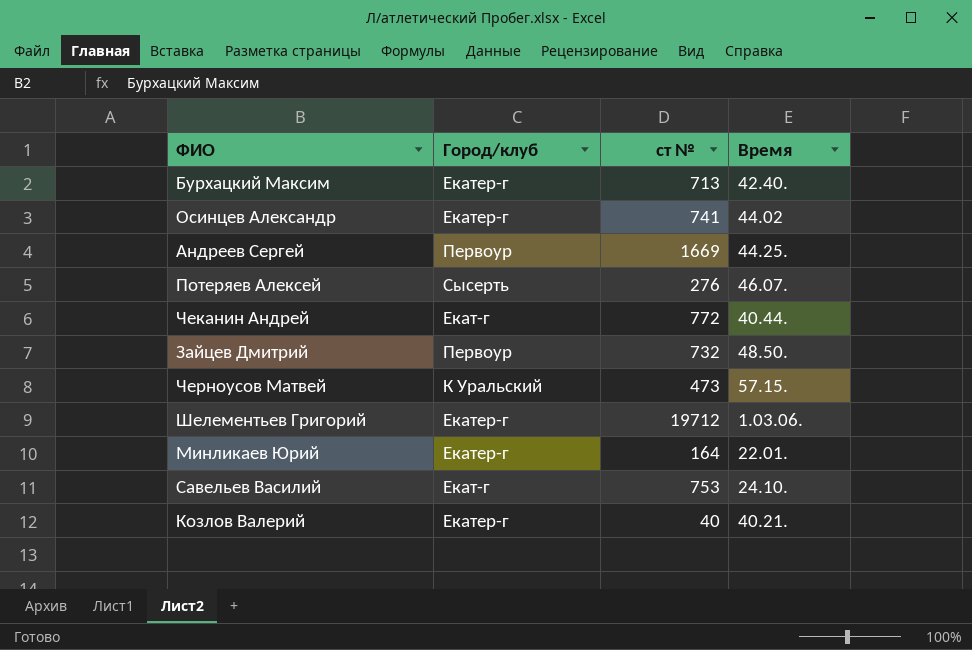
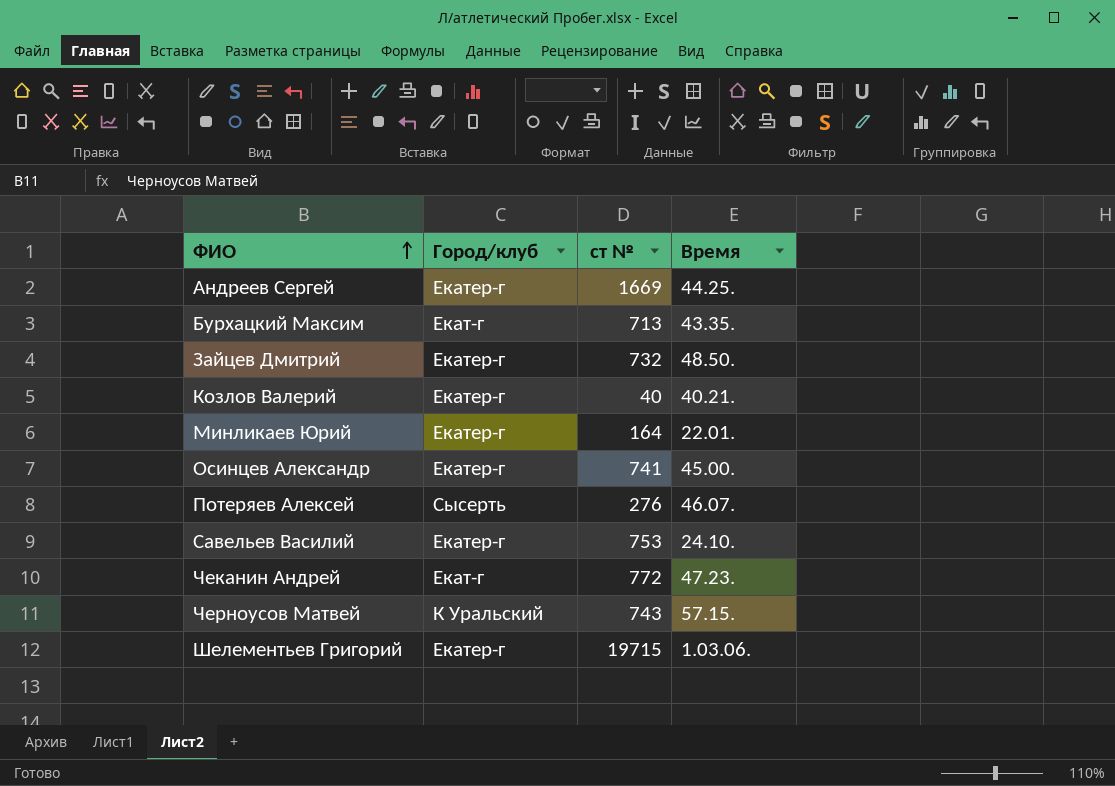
row order: none -> ФИО ascending
Андреев Сергей | Город/клуб: Первоур -> Екатер-г
Бурхацкий Максим | Город/клуб: Екатер-г -> Екат-г
Бурхацкий Максим | Время: 42.40. -> 43.35.
Зайцев Дмитрий | Город/клуб: Первоур -> Екатер-г
Осинцев Александр | Время: 44.02 -> 45.00.
Савельев Василий | Город/клуб: Екат-г -> Екатер-г
Чеканин Андрей | Время: 40.44. -> 47.23.
Черноусов Матвей | ст №: 473 -> 743
Шелементьев Григорий | ст №: 19712 -> 19715

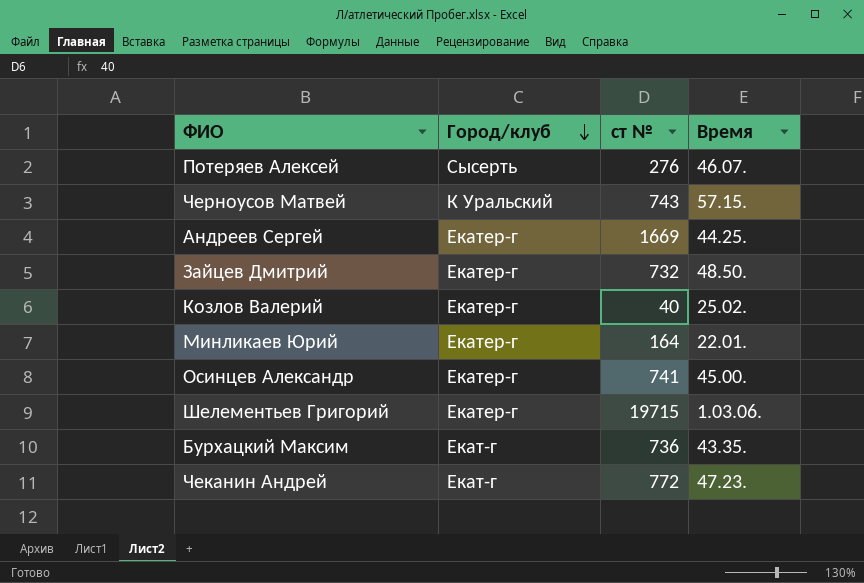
row order: ФИО ascending -> Город/клуб descending
row Савельев Василий: Екатер-г | 753 | 24.10. -> none
Козлов Валерий | Время: 40.21. -> 25.02.
Бурхацкий Максим | ст №: 713 -> 736

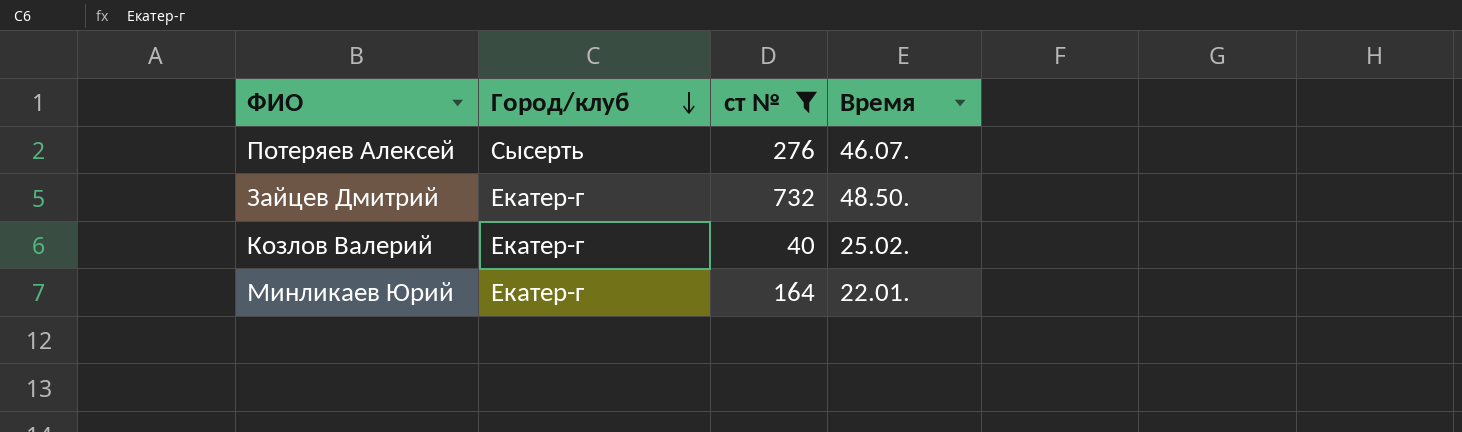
filter: none -> ст № <= 732

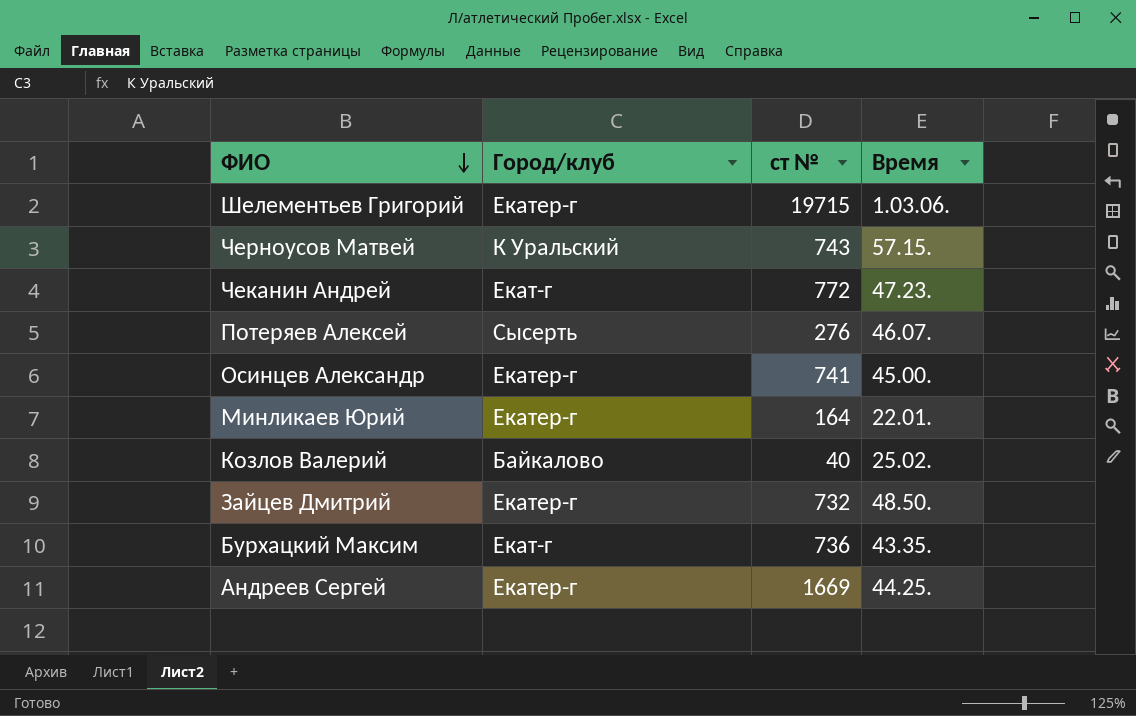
filter: ст № <= 732 -> none
row order: Город/клуб descending -> ФИО descending
Козлов Валерий | Город/клуб: Екатер-г -> Байкалово

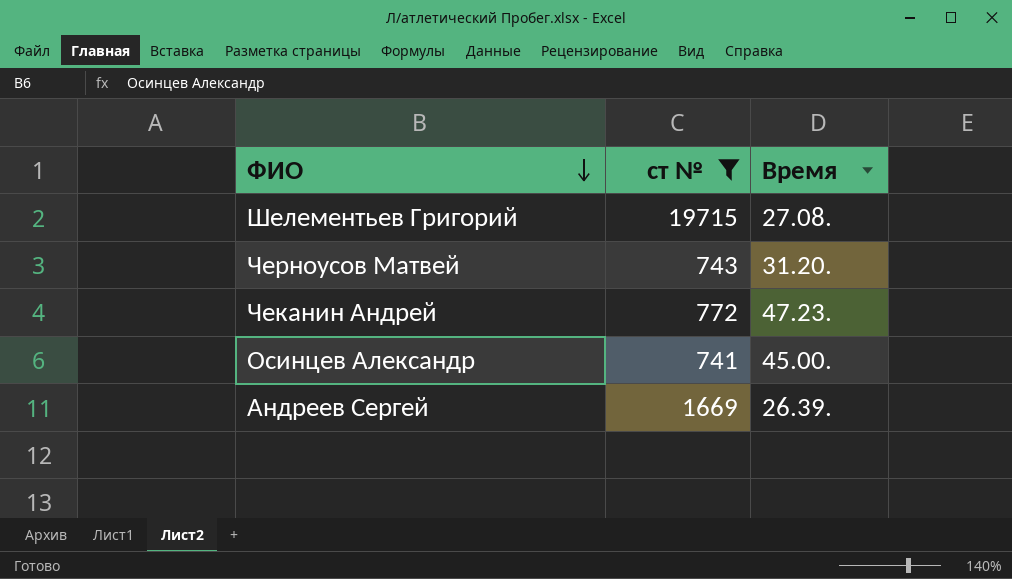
filter: none -> ст № >= 741
column Город/клуб | position: 2 -> none
Шелементьев Григорий | Время: 1.03.06. -> 27.08.
Черноусов Матвей | Время: 57.15. -> 31.20.
Андреев Сергей | Время: 44.25. -> 26.39.

